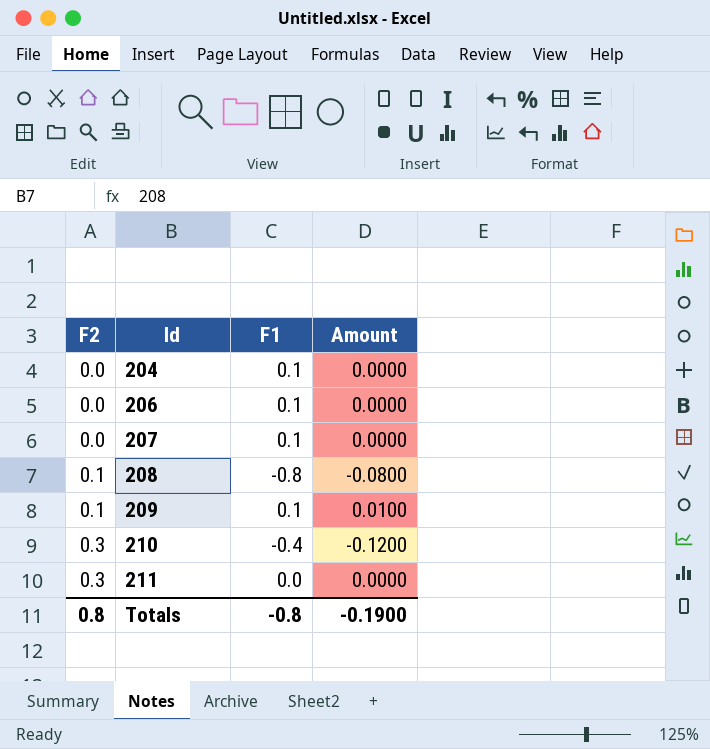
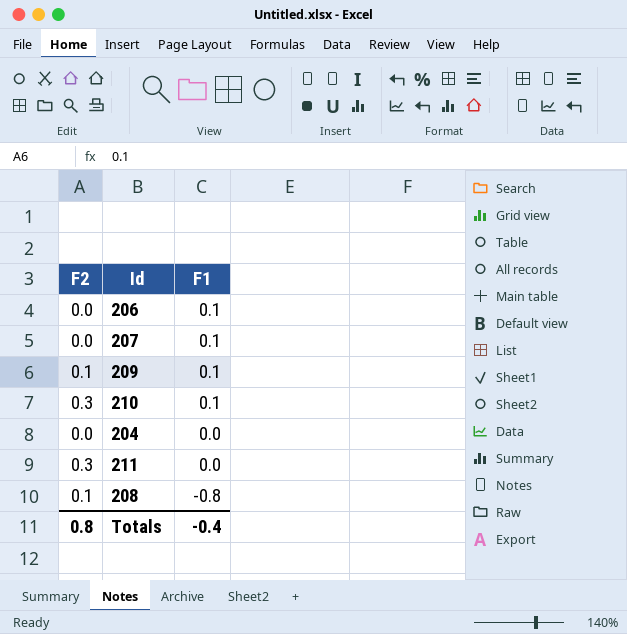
row order: F2 ascending -> F1 descending
column Amount | formula: [F2] * [F1] -> none
210 | F1: -0.4 -> 0.1
204 | F1: 0.1 -> 0.0
Totals | F1: -0.8 -> -0.4

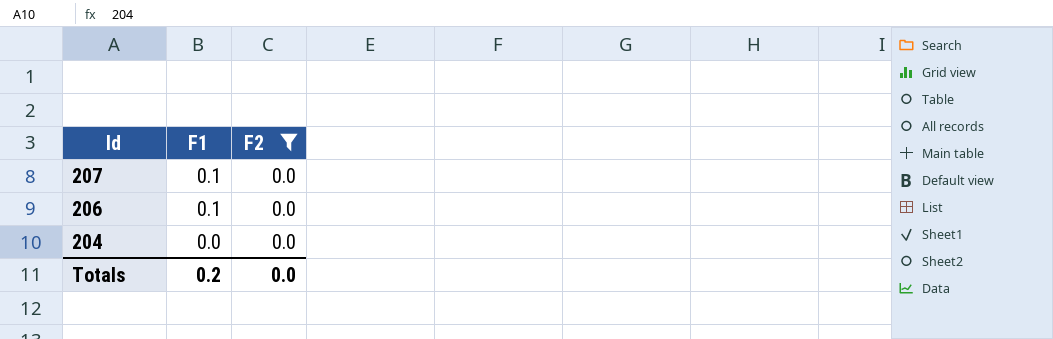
filter: none -> F2 = 0.0
row order: F1 descending -> Id descending
column F2 | position: 1 -> 3
Totals | F1: -0.4 -> 0.2
Totals | F2: 0.8 -> 0.0

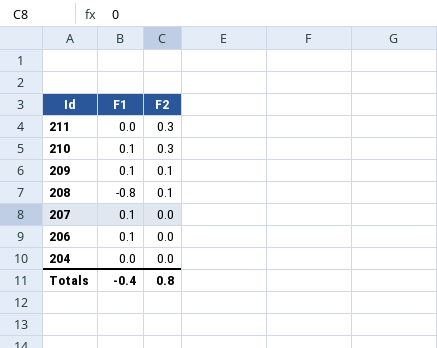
filter: F2 = 0.0 -> none
Totals | F1: 0.2 -> -0.4
Totals | F2: 0.0 -> 0.8

